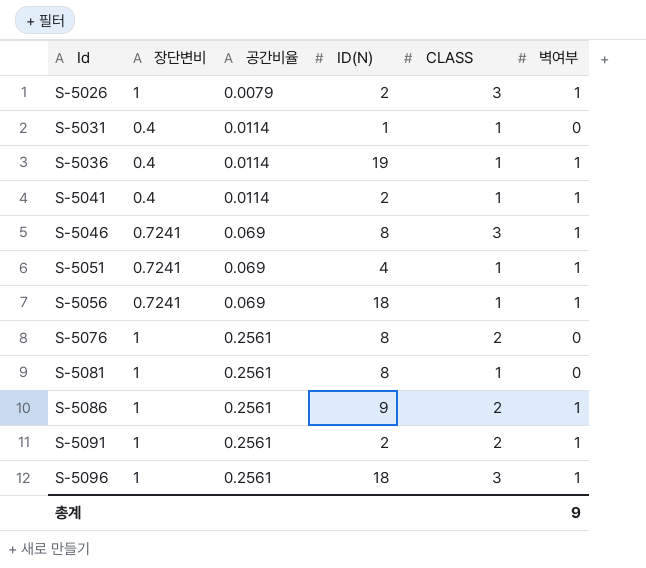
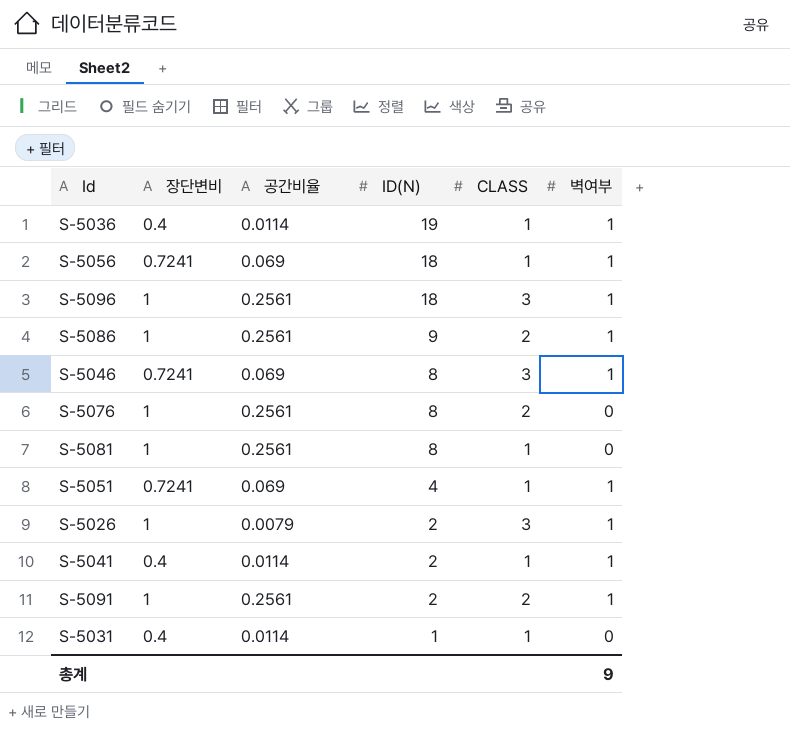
row order: Id ascending -> ID(N) descending

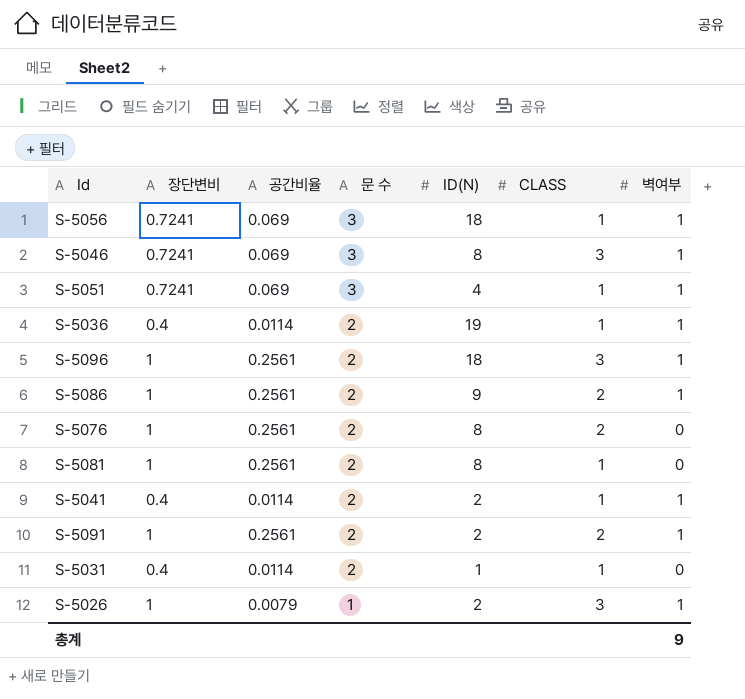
row order: ID(N) descending -> 문 수 descending
column 문 수 | position: none -> 4

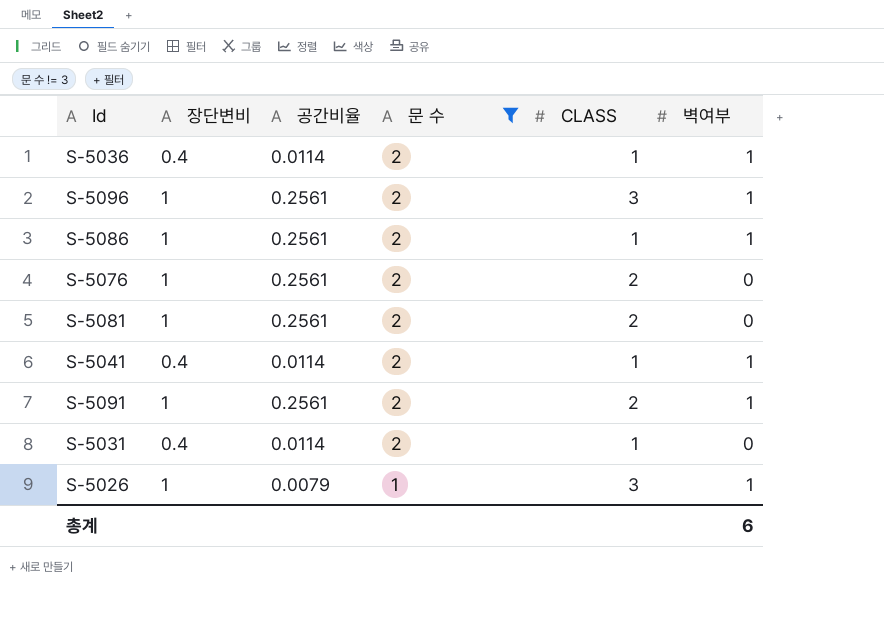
filter: none -> 문 수 != 3
column ID(N) | position: 5 -> none
S-5086 | CLASS: 2 -> 1
S-5081 | CLASS: 1 -> 2
총계 | 벽여부: 9 -> 6

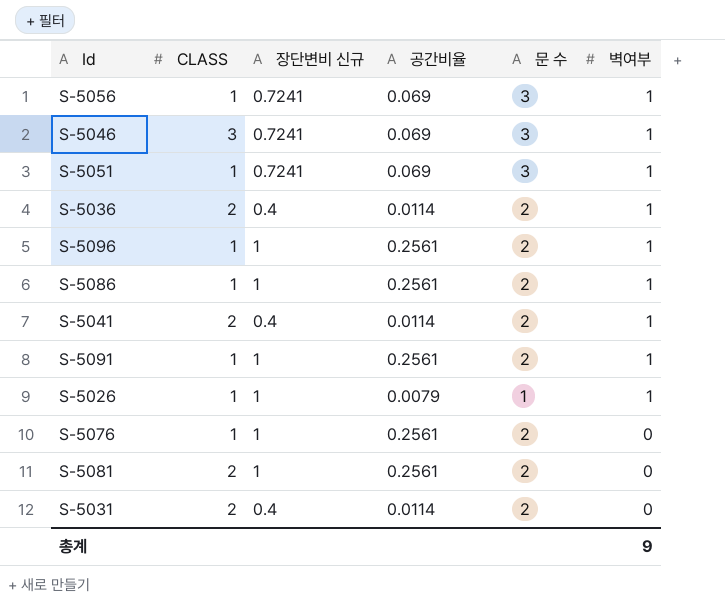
filter: 문 수 != 3 -> none
row order: 문 수 descending -> 벽여부 descending
column CLASS | position: 5 -> 2
column name: 장단변비 -> 장단변비 신규
S-5036 | CLASS: 1 -> 2
S-5096 | CLASS: 3 -> 1
S-5041 | CLASS: 1 -> 2
S-5091 | CLASS: 2 -> 1
S-5026 | CLASS: 3 -> 1
S-5076 | CLASS: 2 -> 1
S-5031 | CLASS: 1 -> 2
총계 | 벽여부: 6 -> 9

